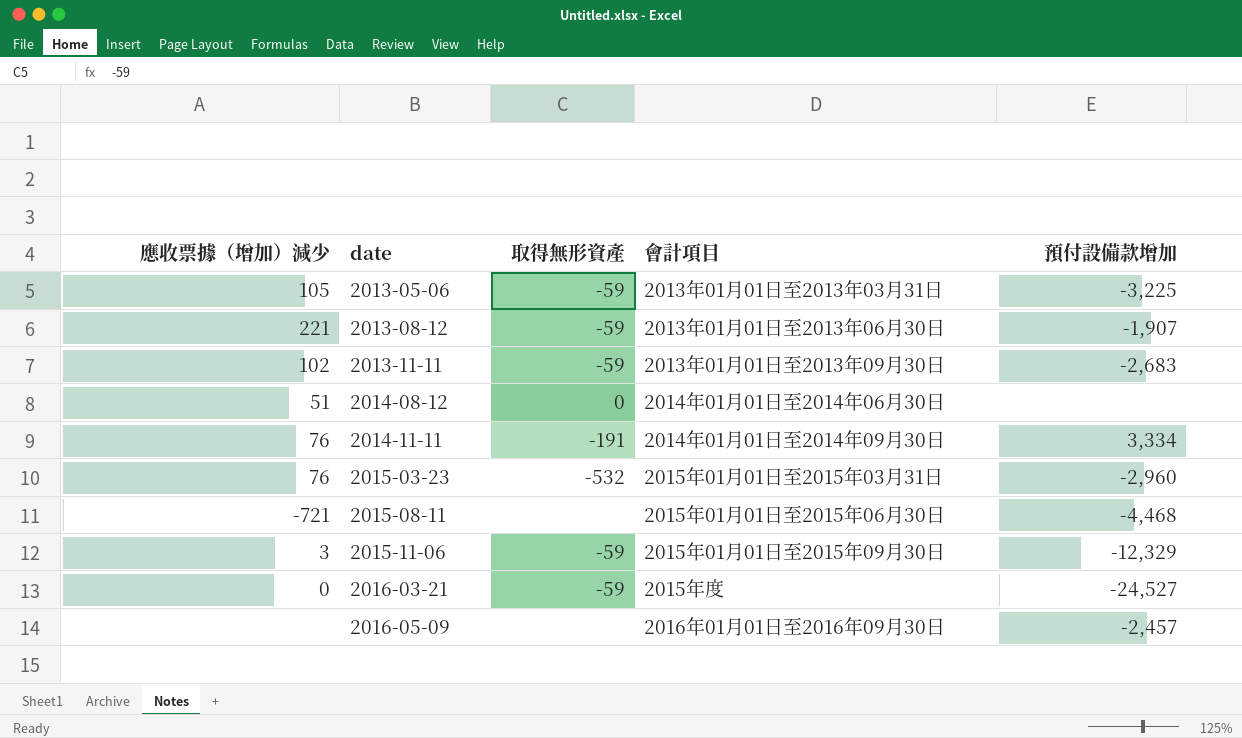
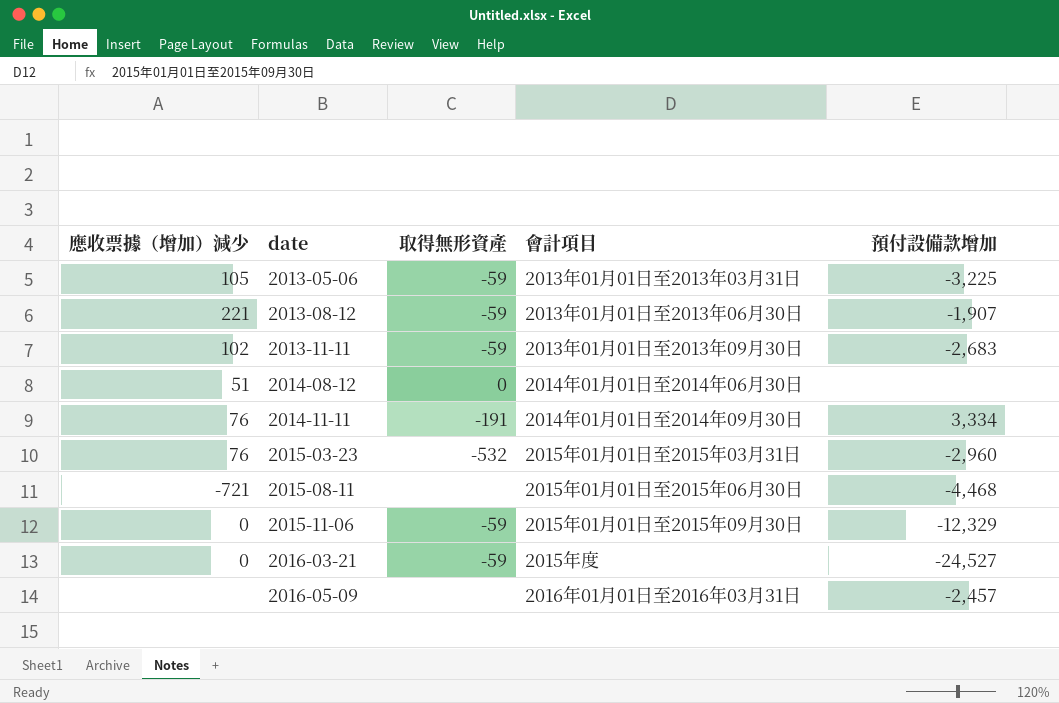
2015-11-06 | 應收票據（增加）減少: 3 -> 0
2016-05-09 | 會計項目: 2016年01月01日至2016年09月30日 -> 2016年01月01日至2016年03月31日

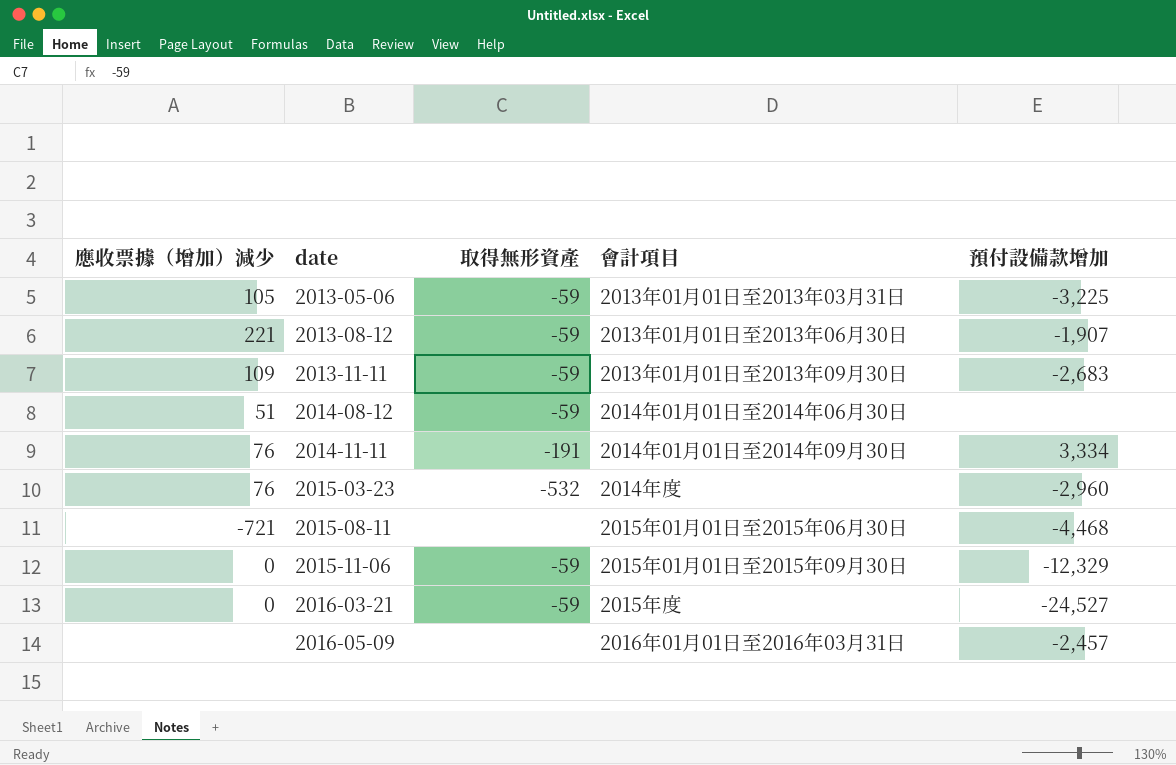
2013-11-11 | 應收票據（增加）減少: 102 -> 109
2014-08-12 | 取得無形資產: 0 -> -59
2015-03-23 | 會計項目: 2015年01月01日至2015年03月31日 -> 2014年度

